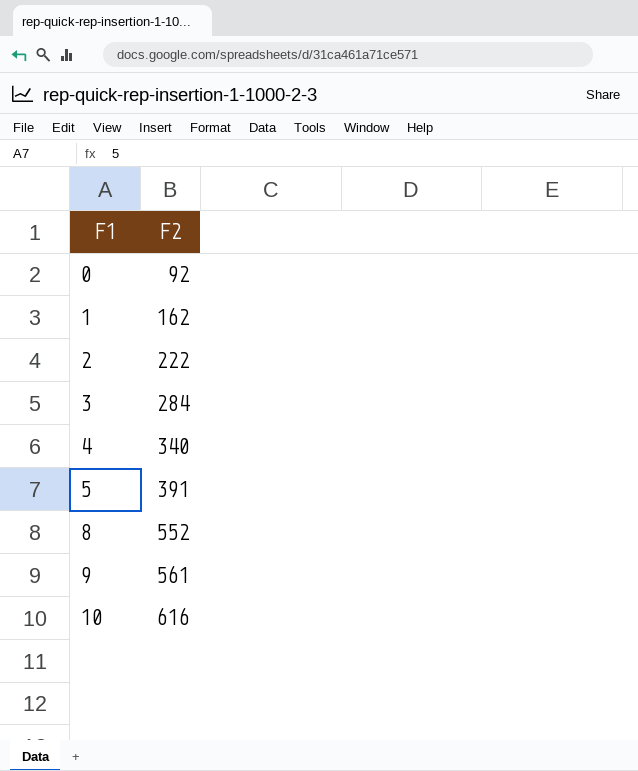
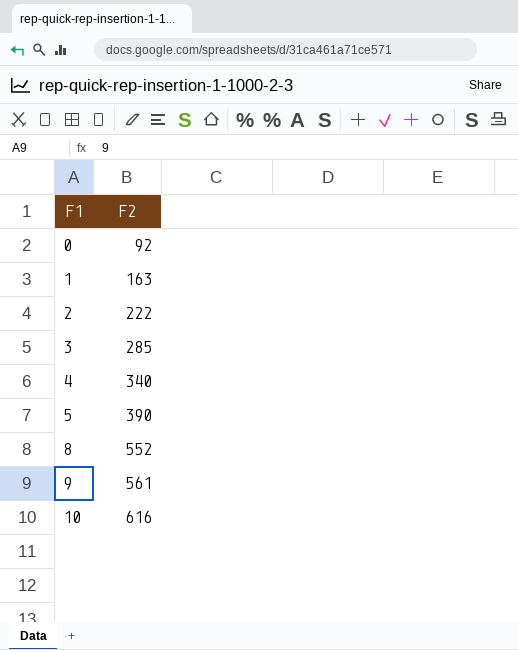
1 | F2: 162 -> 163
3 | F2: 284 -> 285
5 | F2: 391 -> 390

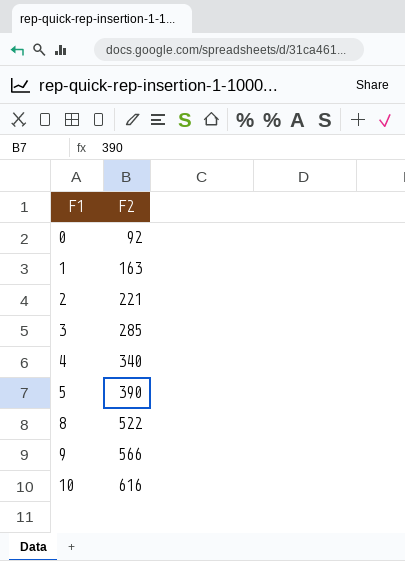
2 | F2: 222 -> 221
8 | F2: 552 -> 522
9 | F2: 561 -> 566

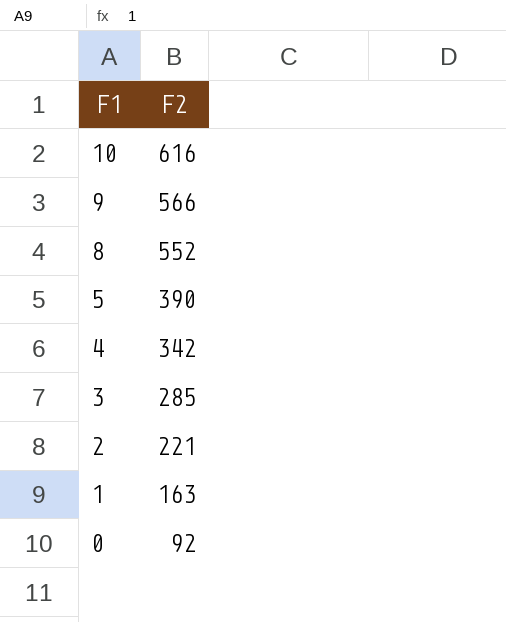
row order: F1 ascending -> F1 descending
8 | F2: 522 -> 552
4 | F2: 340 -> 342

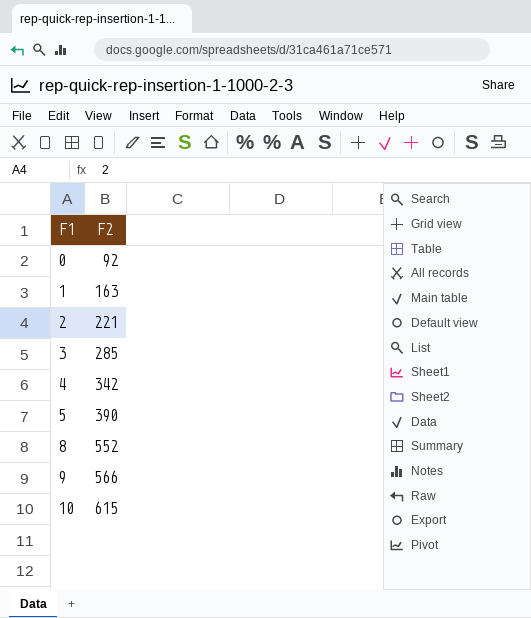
row order: F1 descending -> F1 ascending
10 | F2: 616 -> 615

